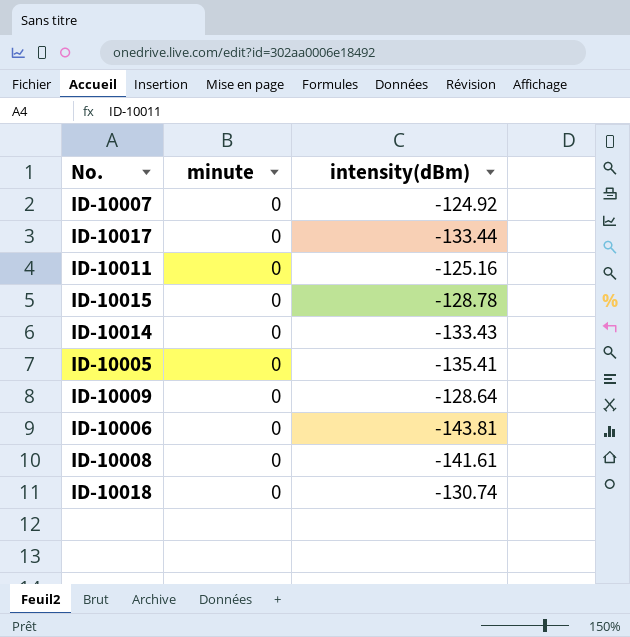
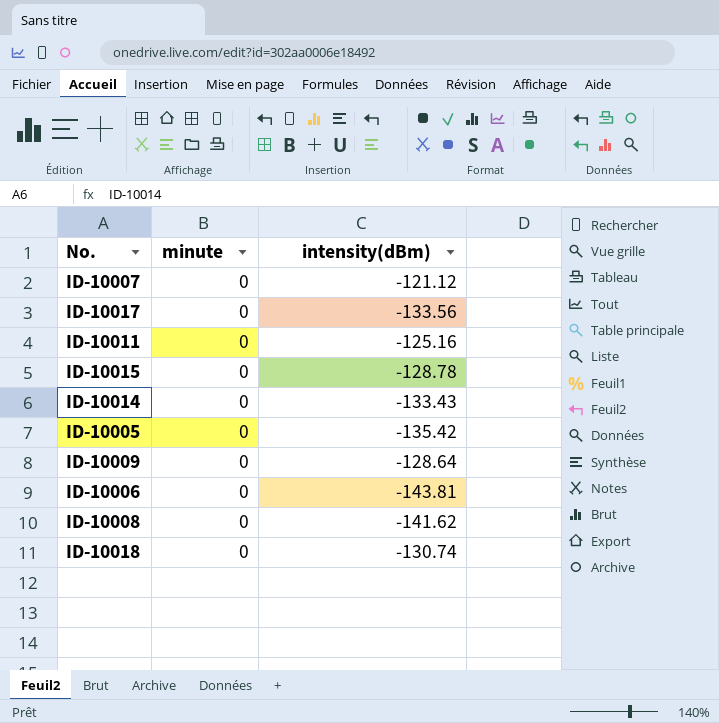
ID-10007 | intensity(dBm): -124.92 -> -121.12
ID-10017 | intensity(dBm): -133.44 -> -133.56
ID-10005 | intensity(dBm): -135.41 -> -135.42
ID-10008 | intensity(dBm): -141.61 -> -141.62

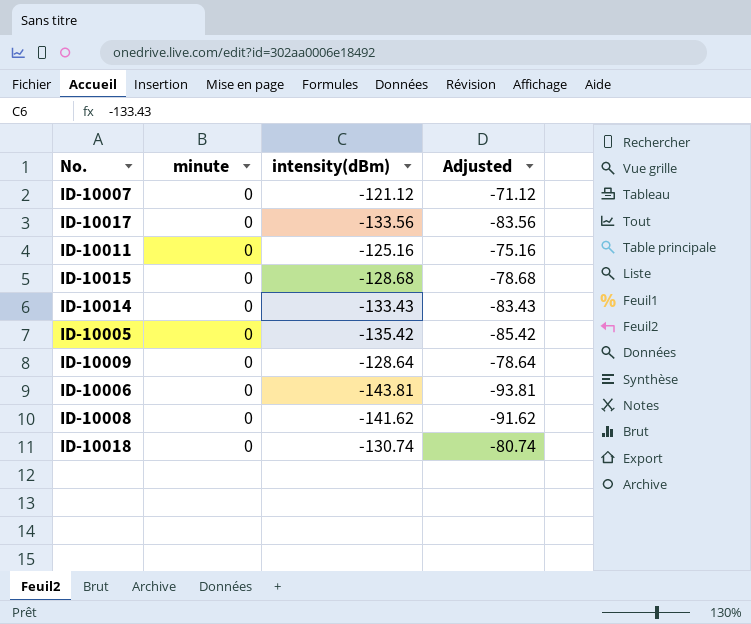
column Adjusted | formula: none -> [intensity(dBm)] + 50
ID-10015 | intensity(dBm): -128.78 -> -128.68

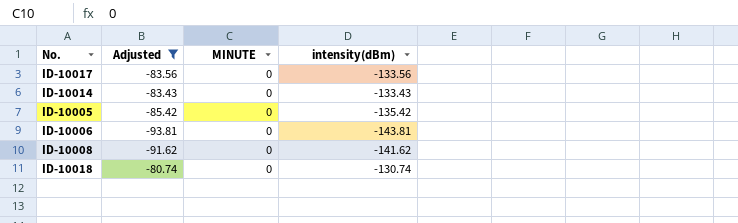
filter: none -> Adjusted <= -80.74
column Adjusted | position: 4 -> 2
column name: minute -> MINUTE

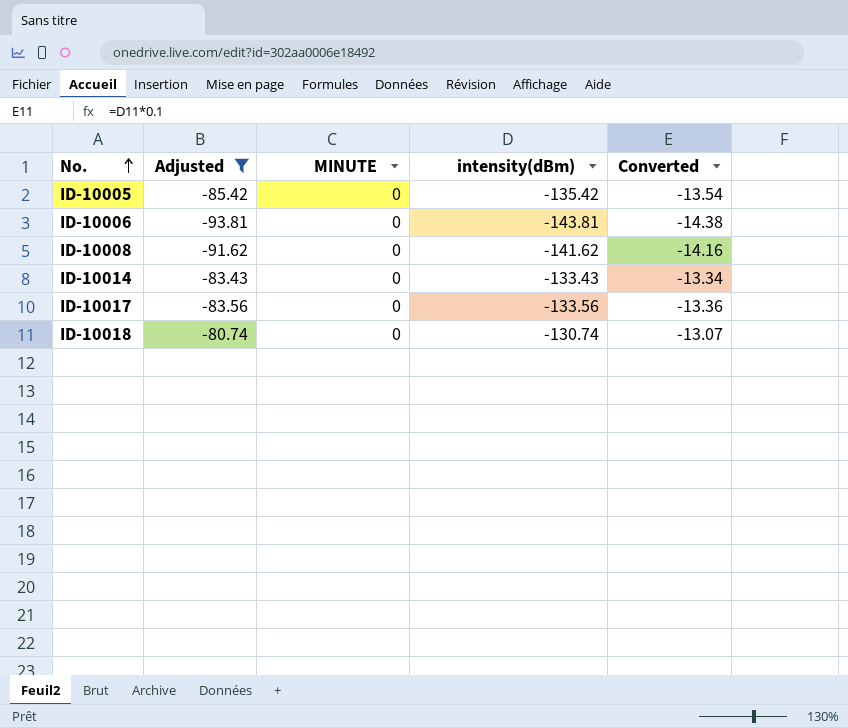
row order: none -> No. ascending
column Converted | formula: none -> [intensity(dBm)] * 0.1

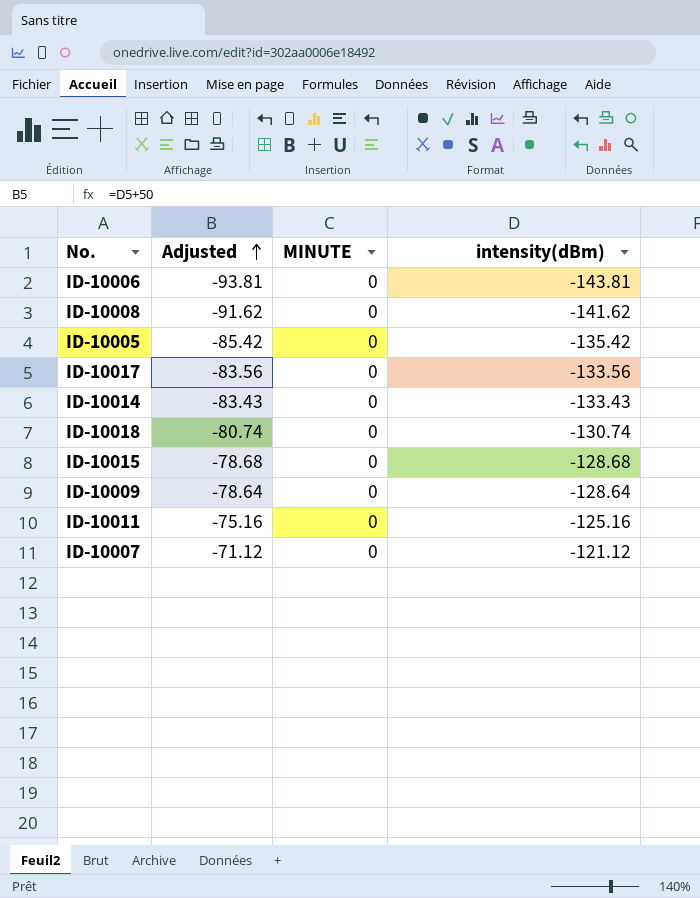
filter: Adjusted <= -80.74 -> none
row order: No. ascending -> Adjusted ascending
column Converted | formula: [intensity(dBm)] * 0.1 -> none

